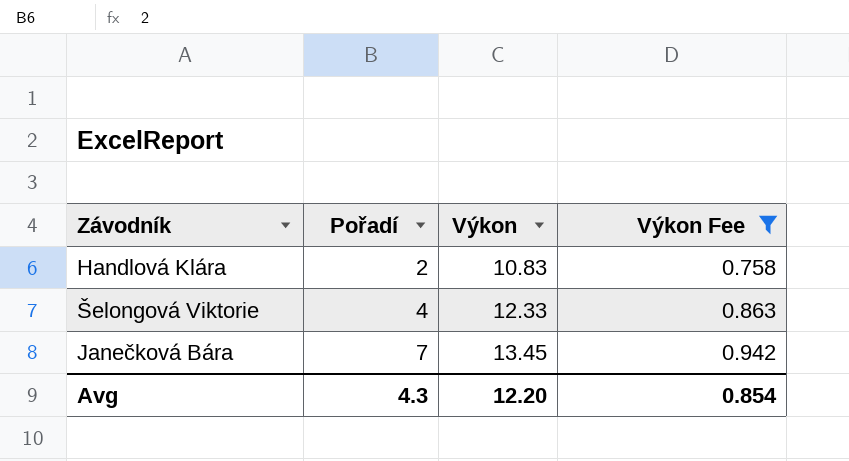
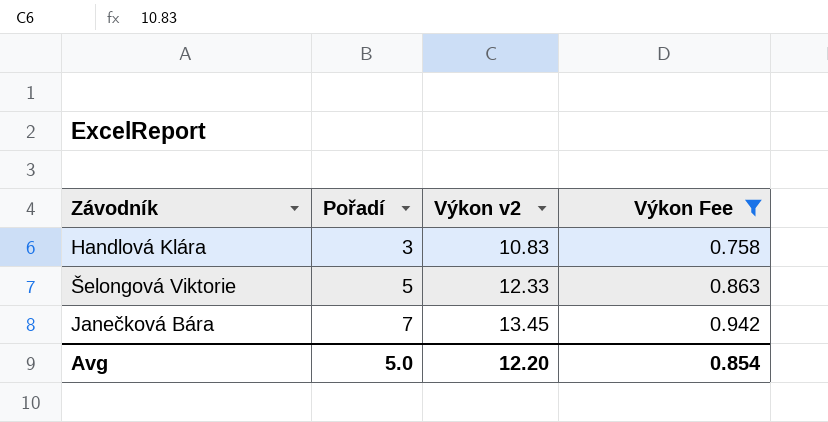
column name: Výkon -> Výkon v2
Handlová Klára | Pořadí: 2 -> 3
Šelongová Viktorie | Pořadí: 4 -> 5
Avg | Pořadí: 4.3 -> 5.0

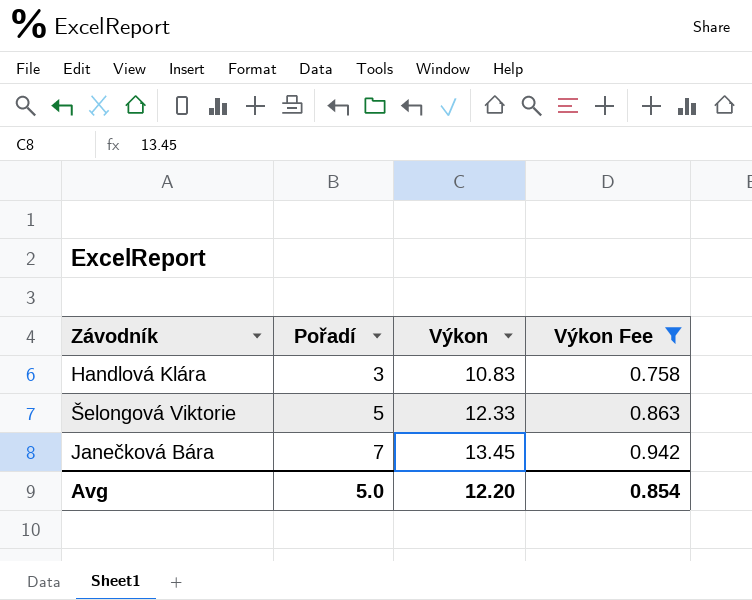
column name: Výkon v2 -> Výkon

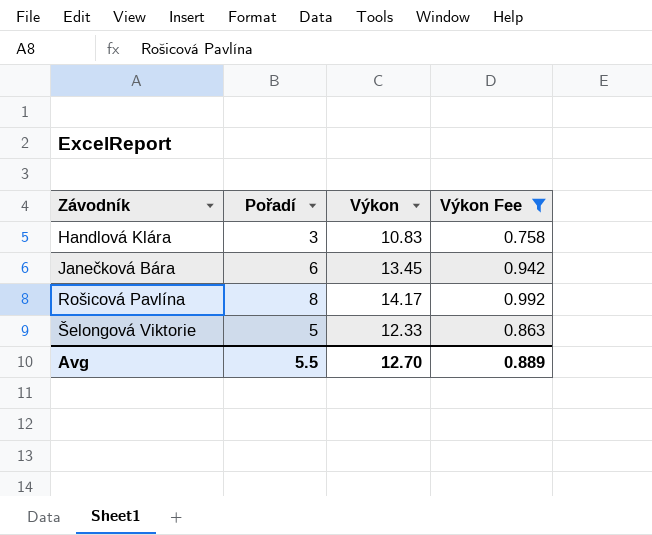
row order: Pořadí ascending -> Závodník ascending
Janečková Bára | Pořadí: 7 -> 6
row Rošicová Pavlína: none -> 8 | 14.17 | 0.992
Avg | Pořadí: 5.0 -> 5.5
Avg | Výkon: 12.20 -> 12.70
Avg | Výkon Fee: 0.854 -> 0.889

